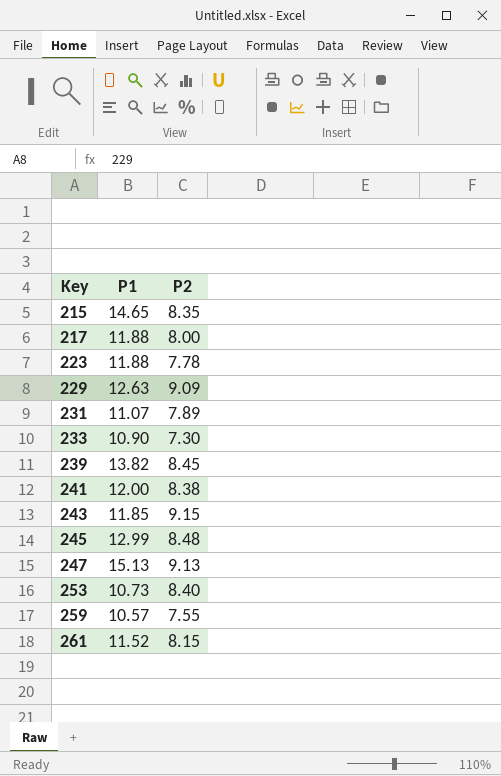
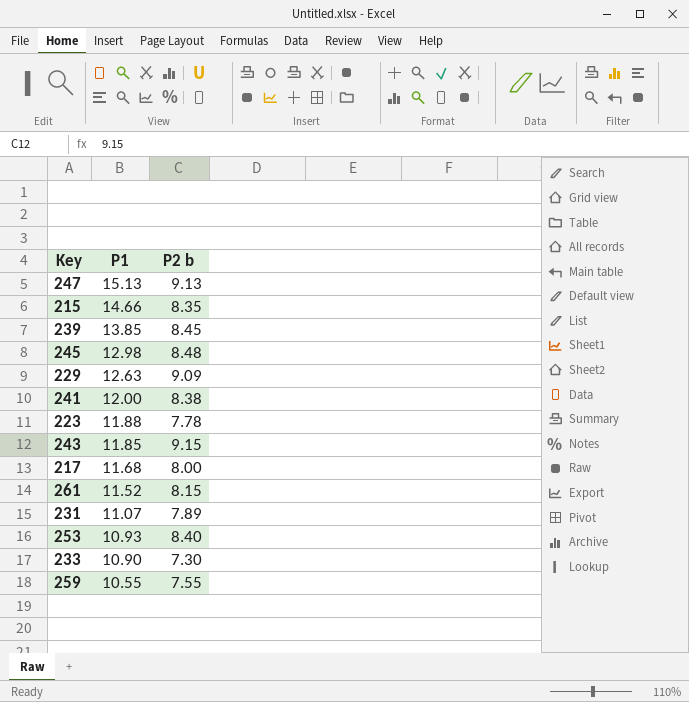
row order: Key ascending -> P1 descending
column name: P2 -> P2 b
215 | P1: 14.65 -> 14.66
239 | P1: 13.82 -> 13.85
245 | P1: 12.99 -> 12.98
217 | P1: 11.88 -> 11.68
253 | P1: 10.73 -> 10.93
259 | P1: 10.57 -> 10.55

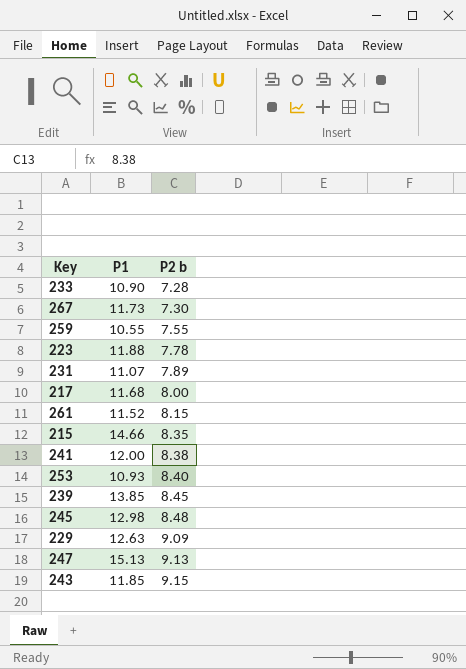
row order: P1 descending -> P2 b ascending
233 | P2 b: 7.30 -> 7.28
row 267: none -> 11.73 | 7.30

